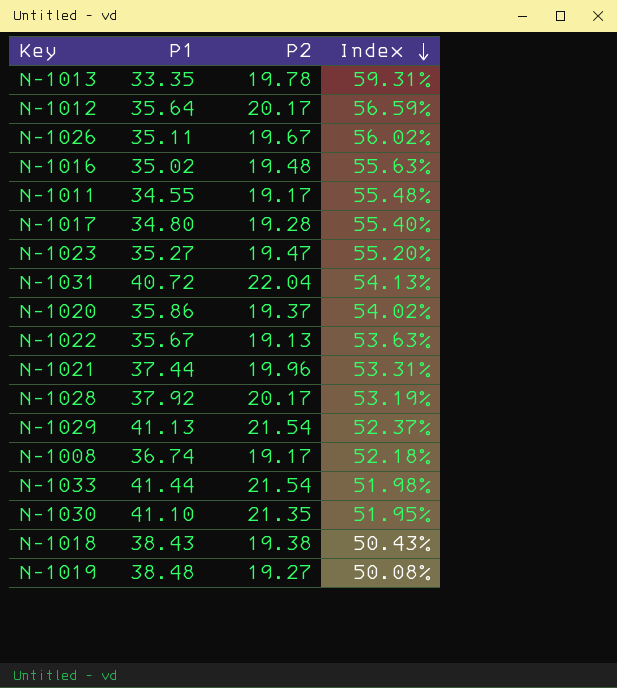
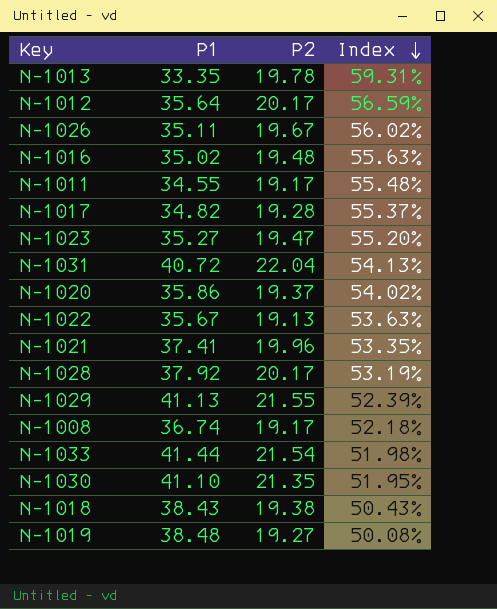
N-1017 | P1: 34.80 -> 34.82
N-1017 | Index: 55.40% -> 55.37%
N-1021 | P1: 37.44 -> 37.41
N-1021 | Index: 53.31% -> 53.35%
N-1029 | P2: 21.54 -> 21.55
N-1029 | Index: 52.37% -> 52.39%

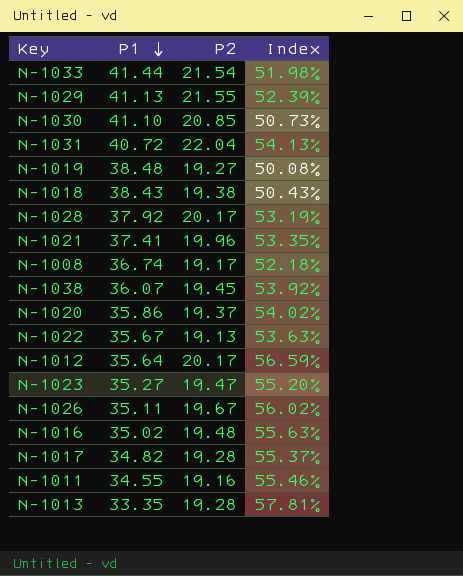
row order: Index descending -> P1 descending
N-1030 | P2: 21.35 -> 20.85
N-1030 | Index: 51.95% -> 50.73%
row N-1038: none -> 36.07 | 19.45 | 53.92%
N-1011 | P2: 19.17 -> 19.16
N-1011 | Index: 55.48% -> 55.46%
N-1013 | P2: 19.78 -> 19.28
N-1013 | Index: 59.31% -> 57.81%

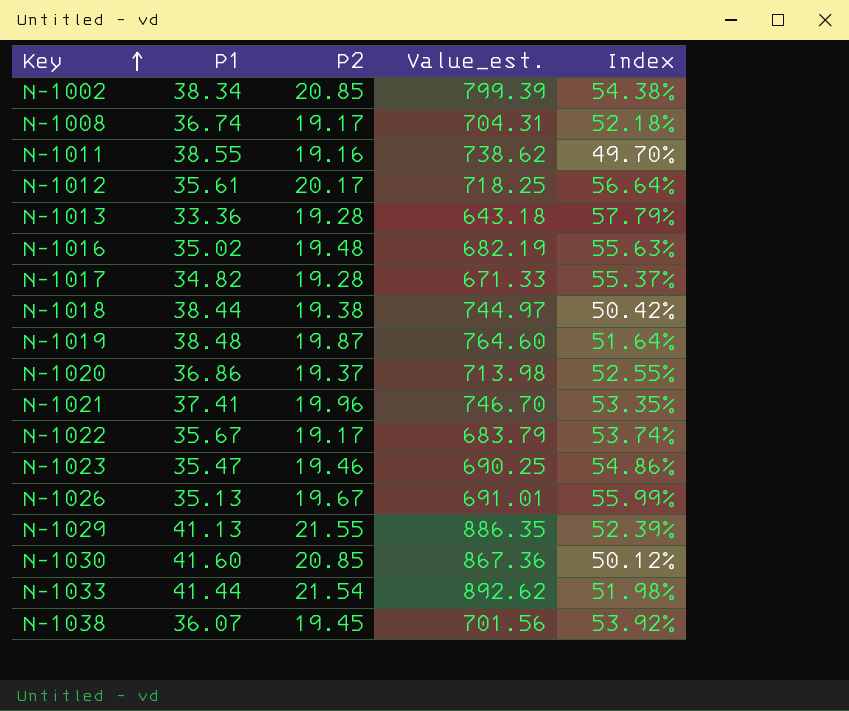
row order: P1 descending -> Key ascending
column Value_est. | formula: none -> [P1] * [P2]
row N-1031: 40.72 | 22.04 | 54.13% -> none
row N-1028: 37.92 | 20.17 | 53.19% -> none
row N-1002: none -> 38.34 | 20.85 | 799.39 | 54.38%
N-1011 | P1: 34.55 -> 38.55
N-1011 | Index: 55.46% -> 49.70%
N-1012 | P1: 35.64 -> 35.61
N-1012 | Index: 56.59% -> 56.64%
N-1013 | P1: 33.35 -> 33.36
N-1013 | Index: 57.81% -> 57.79%
N-1018 | P1: 38.43 -> 38.44
N-1018 | Index: 50.43% -> 50.42%
N-1019 | P2: 19.27 -> 19.87
N-1019 | Index: 50.08% -> 51.64%
N-1020 | P1: 35.86 -> 36.86
N-1020 | Index: 54.02% -> 52.55%
N-1022 | P2: 19.13 -> 19.17
N-1022 | Index: 53.63% -> 53.74%
N-1023 | P1: 35.27 -> 35.47
N-1023 | P2: 19.47 -> 19.46
N-1023 | Index: 55.20% -> 54.86%
N-1026 | P1: 35.11 -> 35.13
N-1026 | Index: 56.02% -> 55.99%
N-1030 | P1: 41.10 -> 41.60
N-1030 | Index: 50.73% -> 50.12%

